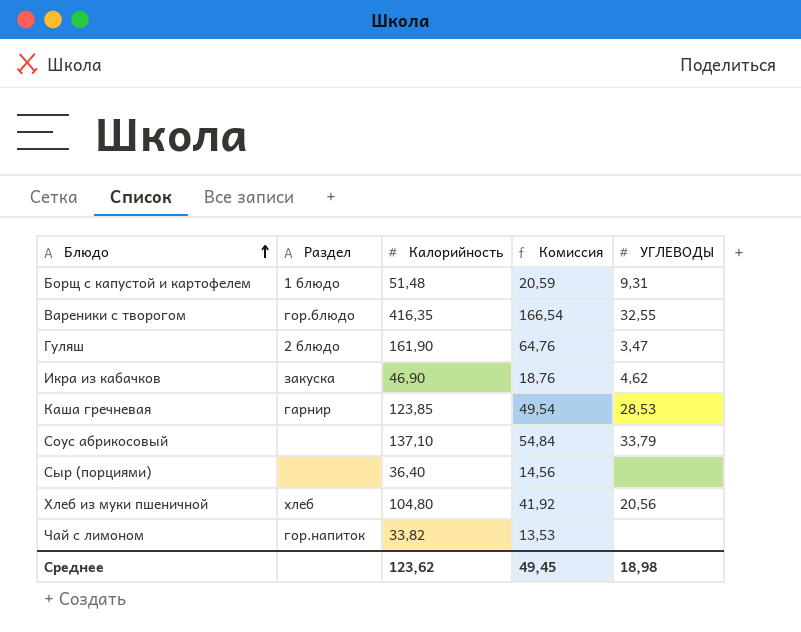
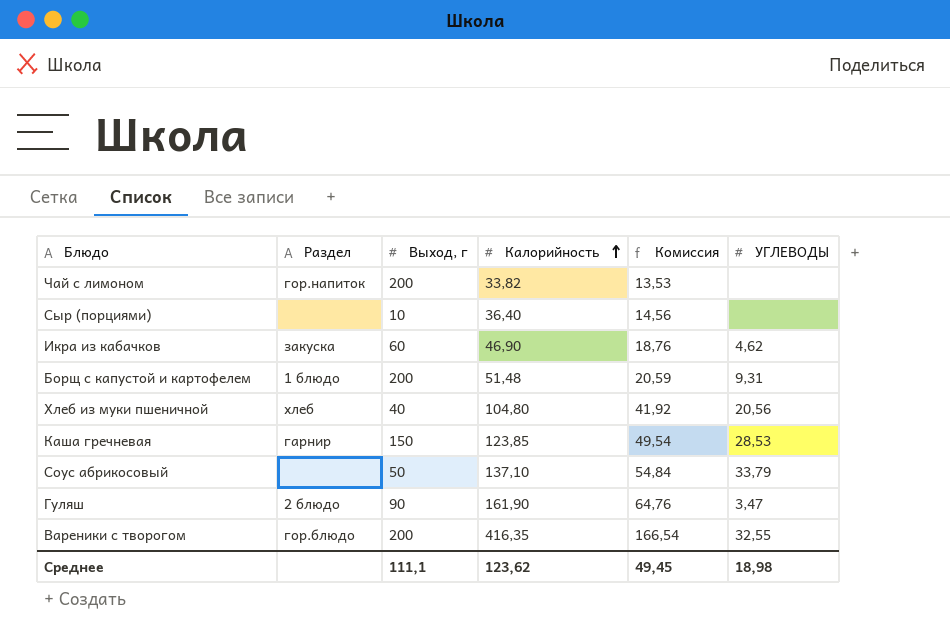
row order: Блюдо ascending -> Калорийность ascending
column Выход, г | position: none -> 3

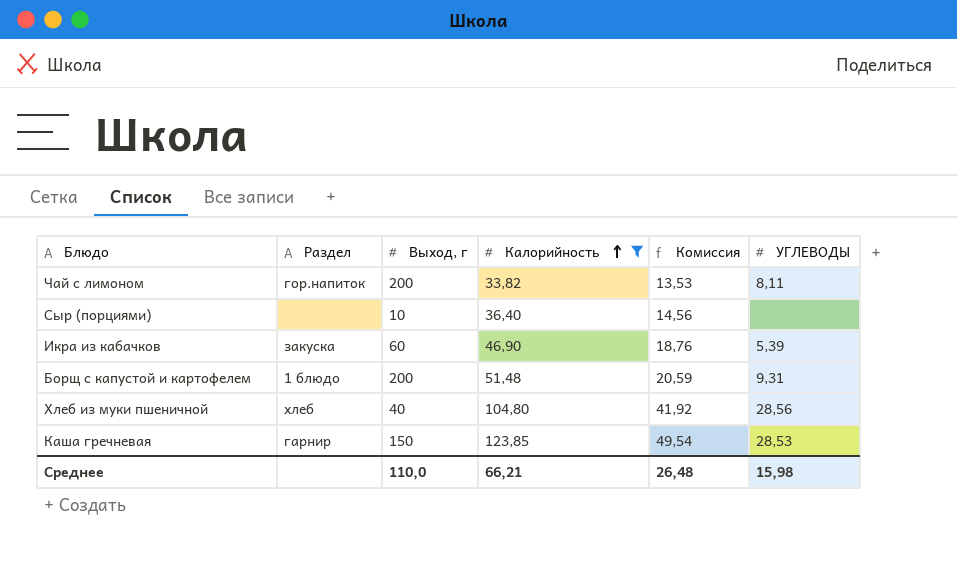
filter: none -> Калорийность <= 123,85
Чай с лимоном | УГЛЕВОДЫ: none -> 8,11
Икра из кабачков | УГЛЕВОДЫ: 4,62 -> 5,39
Хлеб из муки пшеничной | УГЛЕВОДЫ: 20,56 -> 28,56
Среднее | Выход, г: 111,1 -> 110,0
Среднее | Калорийность: 123,62 -> 66,21
Среднее | Комиссия: 49,45 -> 26,48
Среднее | УГЛЕВОДЫ: 18,98 -> 15,98

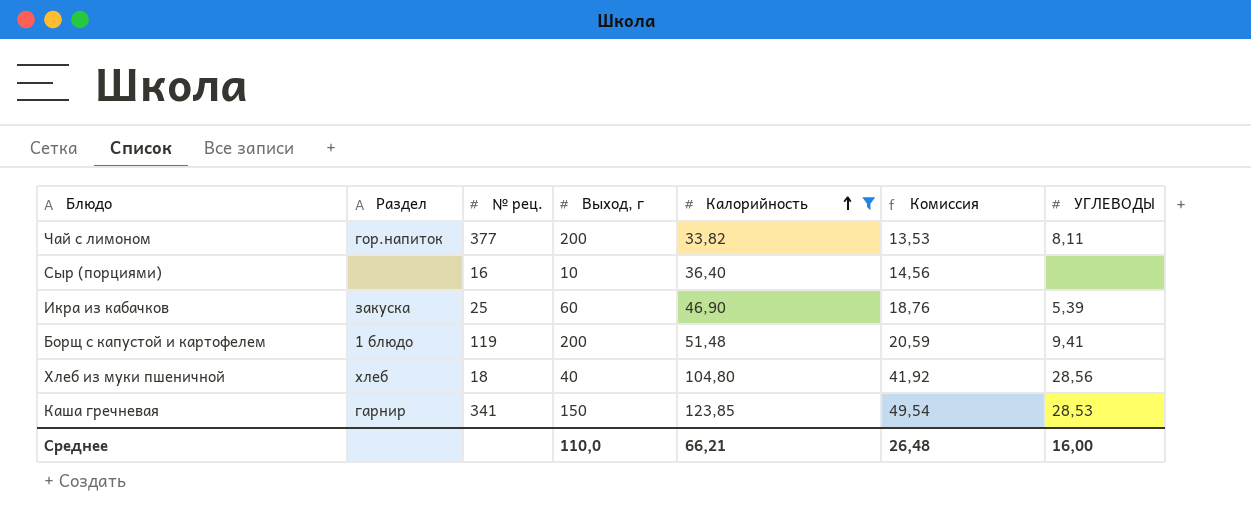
column № рец. | position: none -> 3
Борщ с капустой и картофелем | УГЛЕВОДЫ: 9,31 -> 9,41
Среднее | УГЛЕВОДЫ: 15,98 -> 16,00

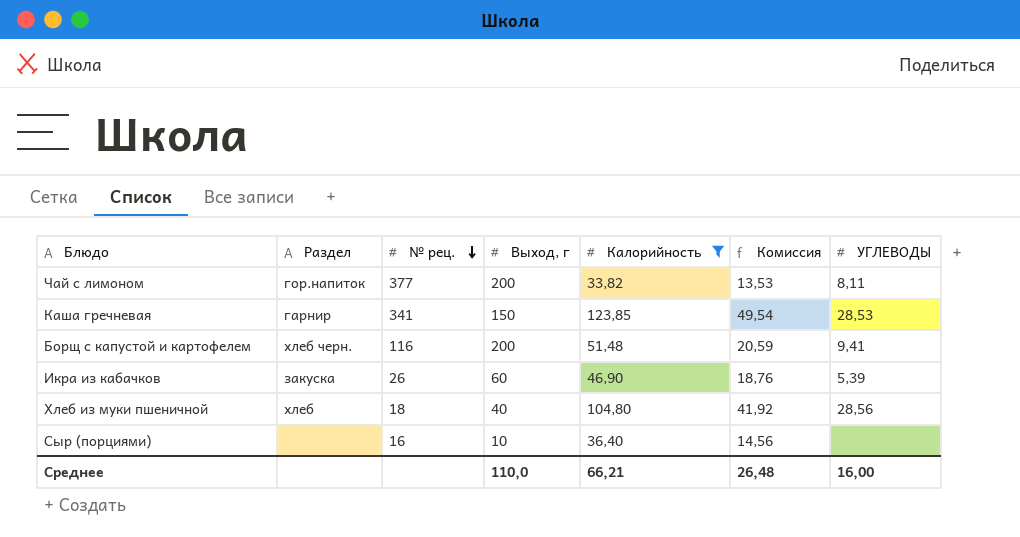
row order: Калорийность ascending -> № рец. descending
Борщ с капустой и картофелем | Раздел: 1 блюдо -> хлеб черн.
Борщ с капустой и картофелем | № рец.: 119 -> 116
Икра из кабачков | № рец.: 25 -> 26

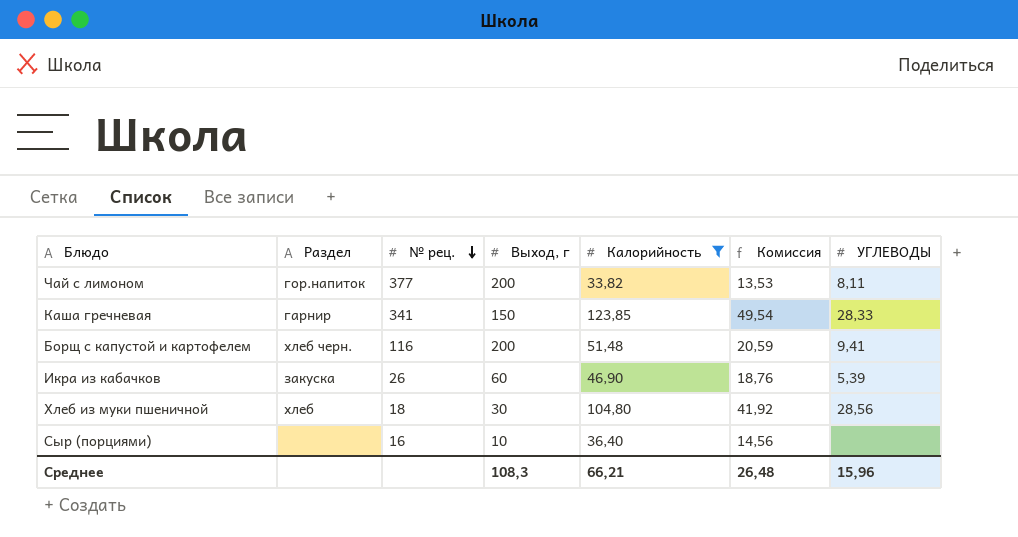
Каша гречневая | УГЛЕВОДЫ: 28,53 -> 28,33
Хлеб из муки пшеничной | Выход, г: 40 -> 30
Среднее | Выход, г: 110,0 -> 108,3
Среднее | УГЛЕВОДЫ: 16,00 -> 15,96

